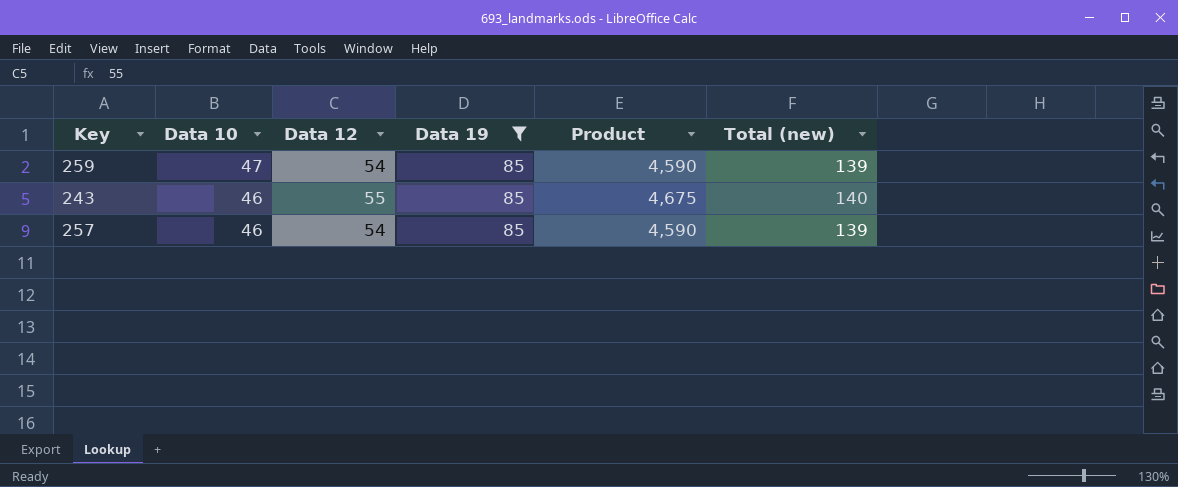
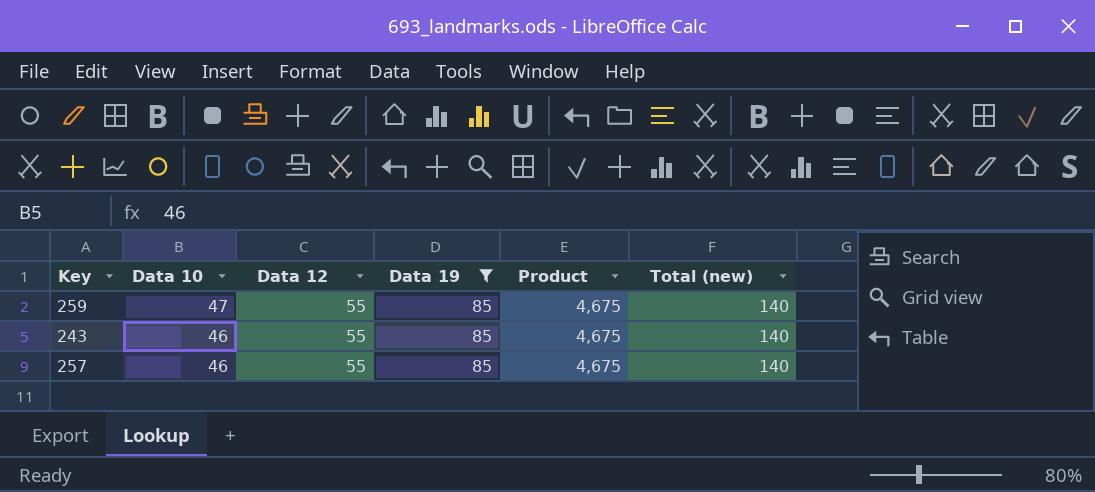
259 | Data 12: 54 -> 55
259 | Product: 4,590 -> 4,675
259 | Total (new): 139 -> 140
257 | Data 12: 54 -> 55
257 | Product: 4,590 -> 4,675
257 | Total (new): 139 -> 140

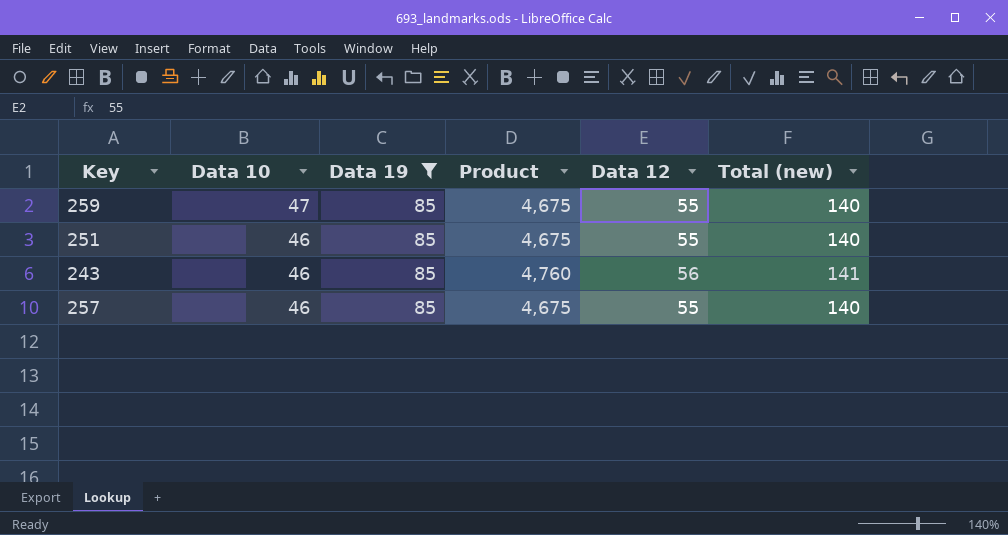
column Data 12 | position: 3 -> 5
row 251: none -> 46 | 85 | 4,675 | 55 | 140
243 | Product: 4,675 -> 4,760
243 | Data 12: 55 -> 56
243 | Total (new): 140 -> 141

